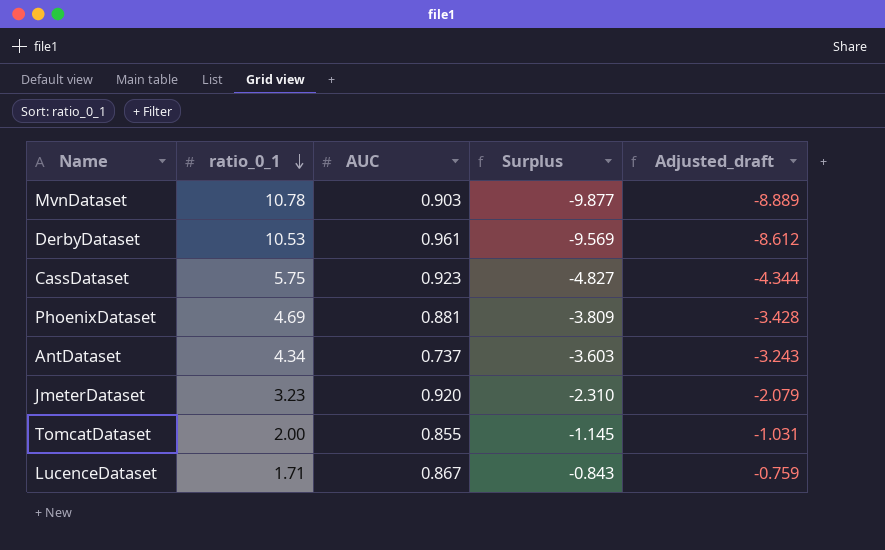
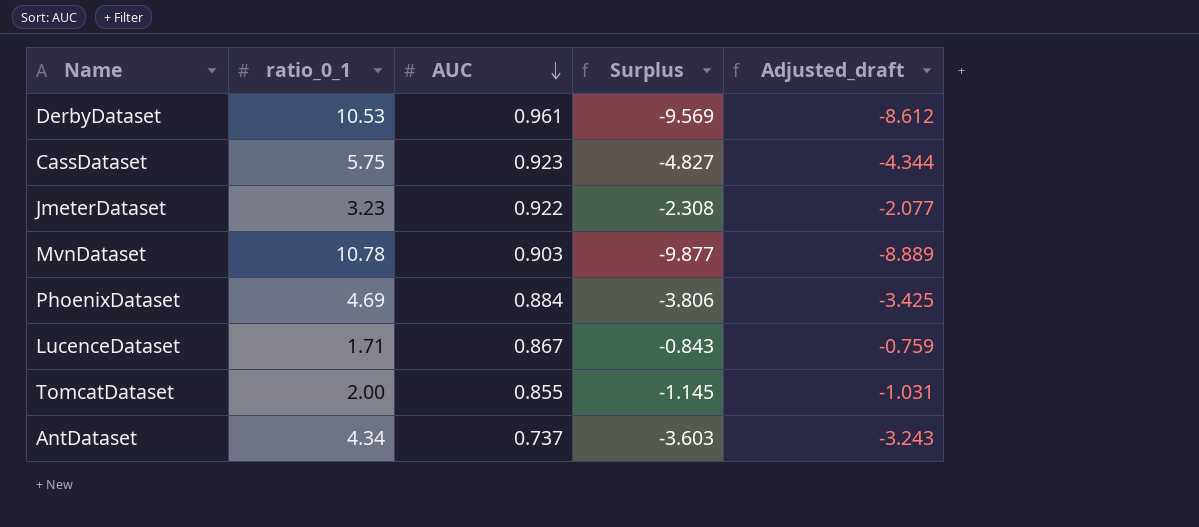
row order: ratio_0_1 descending -> AUC descending
JmeterDataset | AUC: 0.920 -> 0.922
JmeterDataset | Surplus: -2.310 -> -2.308
JmeterDataset | Adjusted_draft: -2.079 -> -2.077
PhoenixDataset | AUC: 0.881 -> 0.884
PhoenixDataset | Surplus: -3.809 -> -3.806
PhoenixDataset | Adjusted_draft: -3.428 -> -3.425

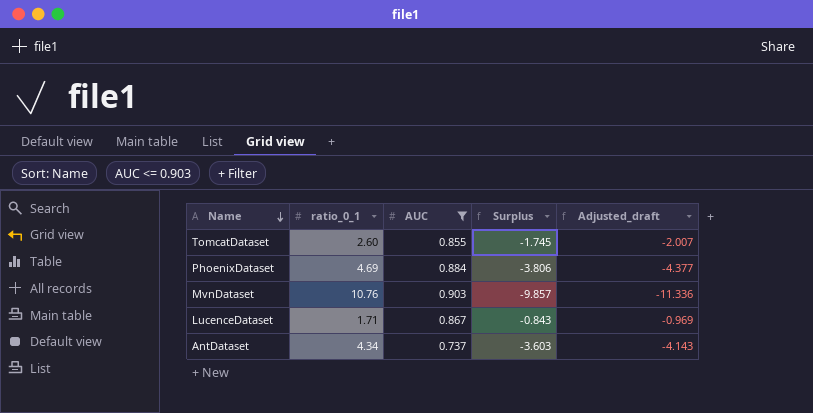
filter: none -> AUC <= 0.903
row order: AUC descending -> Name descending
column Adjusted_draft | formula: [Surplus] * 0.9 -> [Surplus] * 1.15
TomcatDataset | ratio_0_1: 2.00 -> 2.60
TomcatDataset | Surplus: -1.145 -> -1.745
MvnDataset | ratio_0_1: 10.78 -> 10.76
MvnDataset | Surplus: -9.877 -> -9.857

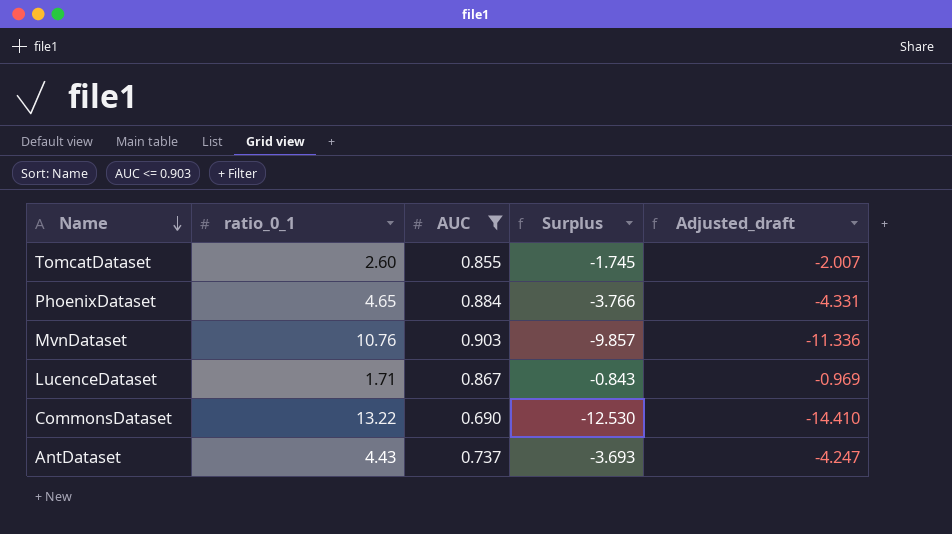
PhoenixDataset | ratio_0_1: 4.69 -> 4.65
PhoenixDataset | Surplus: -3.806 -> -3.766
PhoenixDataset | Adjusted_draft: -4.377 -> -4.331
row CommonsDataset: none -> 13.22 | 0.690 | -12.530 | -14.410
AntDataset | ratio_0_1: 4.34 -> 4.43
AntDataset | Surplus: -3.603 -> -3.693
AntDataset | Adjusted_draft: -4.143 -> -4.247

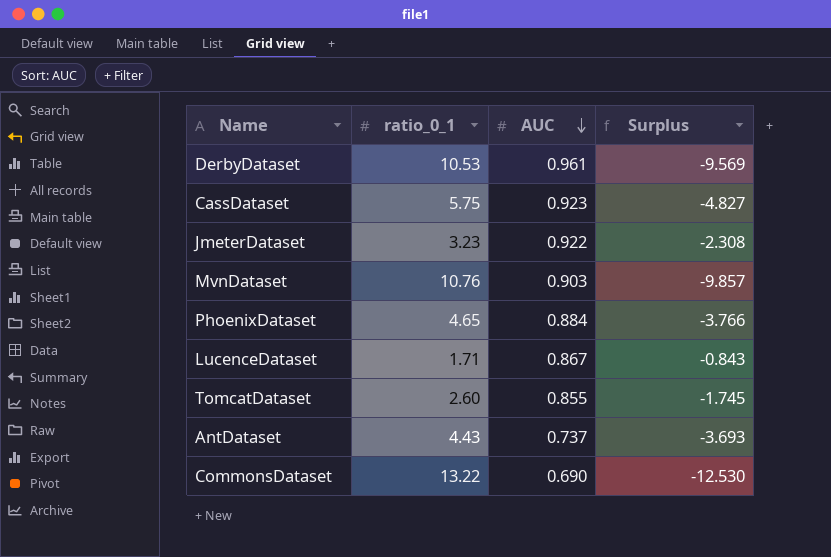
filter: AUC <= 0.903 -> none
row order: Name descending -> AUC descending
column Adjusted_draft | formula: [Surplus] * 1.15 -> none

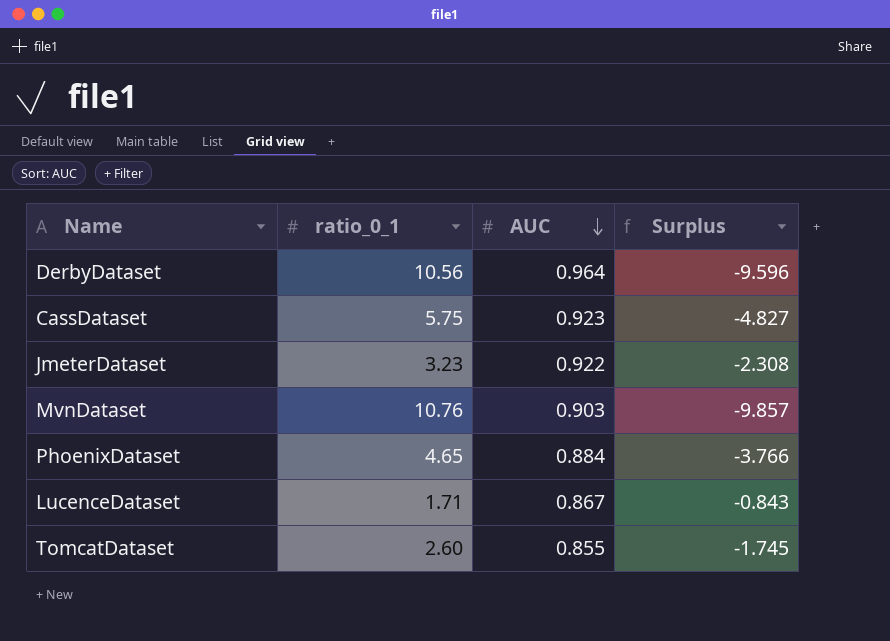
row AntDataset: 4.43 | 0.737 | -3.693 -> none
row CommonsDataset: 13.22 | 0.690 | -12.530 -> none
DerbyDataset | ratio_0_1: 10.53 -> 10.56
DerbyDataset | AUC: 0.961 -> 0.964
DerbyDataset | Surplus: -9.569 -> -9.596

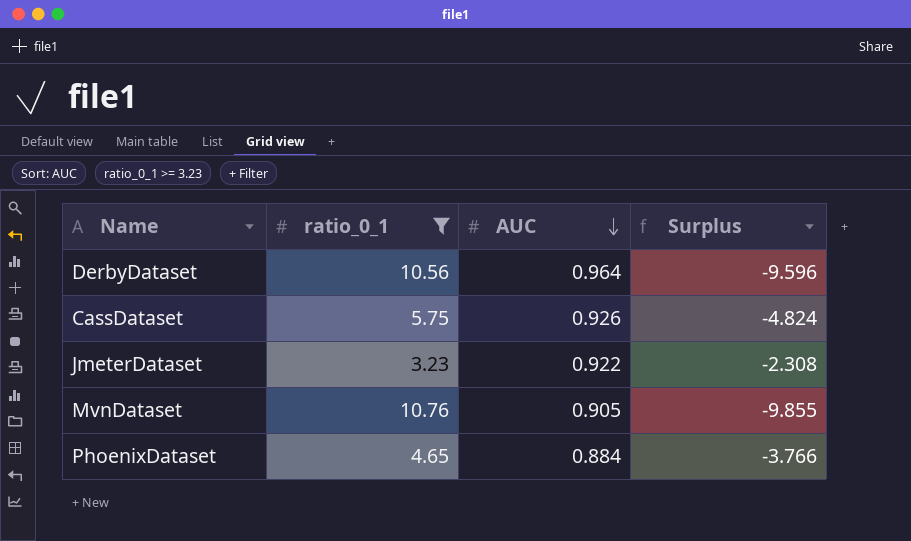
filter: none -> ratio_0_1 >= 3.23
CassDataset | AUC: 0.923 -> 0.926
CassDataset | Surplus: -4.827 -> -4.824
MvnDataset | AUC: 0.903 -> 0.905
MvnDataset | Surplus: -9.857 -> -9.855

